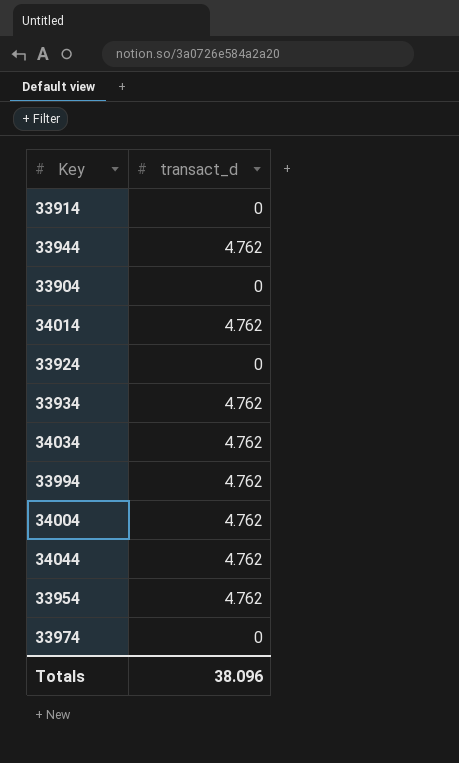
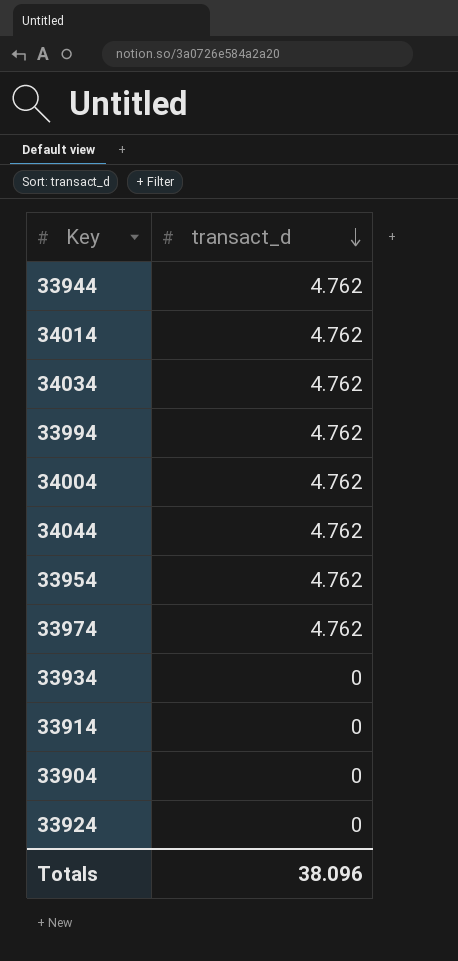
row order: none -> transact_d descending
33974 | transact_d: 0 -> 4.762
33934 | transact_d: 4.762 -> 0

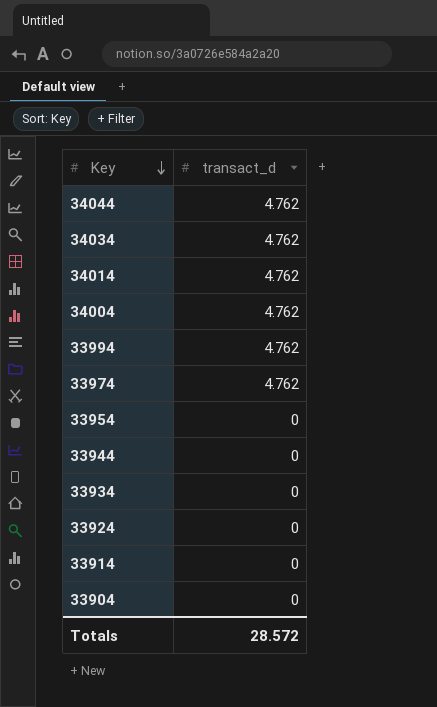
row order: transact_d descending -> Key descending
33954 | transact_d: 4.762 -> 0
33944 | transact_d: 4.762 -> 0
Totals | transact_d: 38.096 -> 28.572

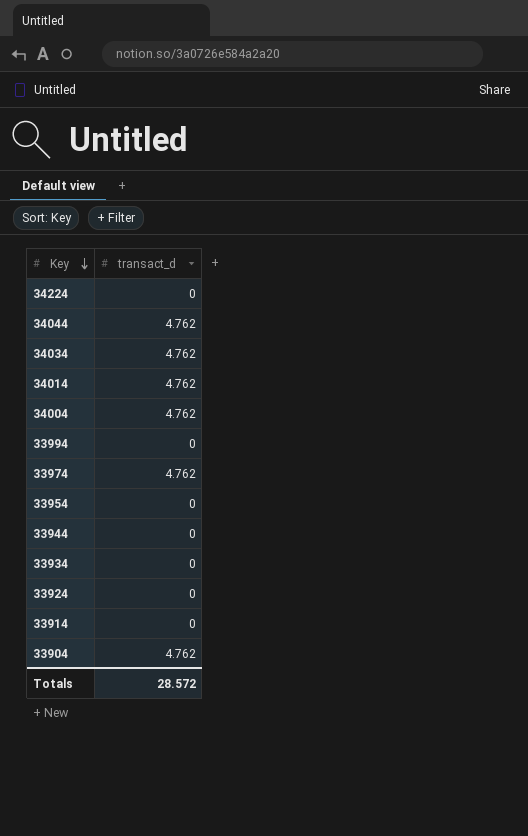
row 34224: none -> 0
33994 | transact_d: 4.762 -> 0
33904 | transact_d: 0 -> 4.762

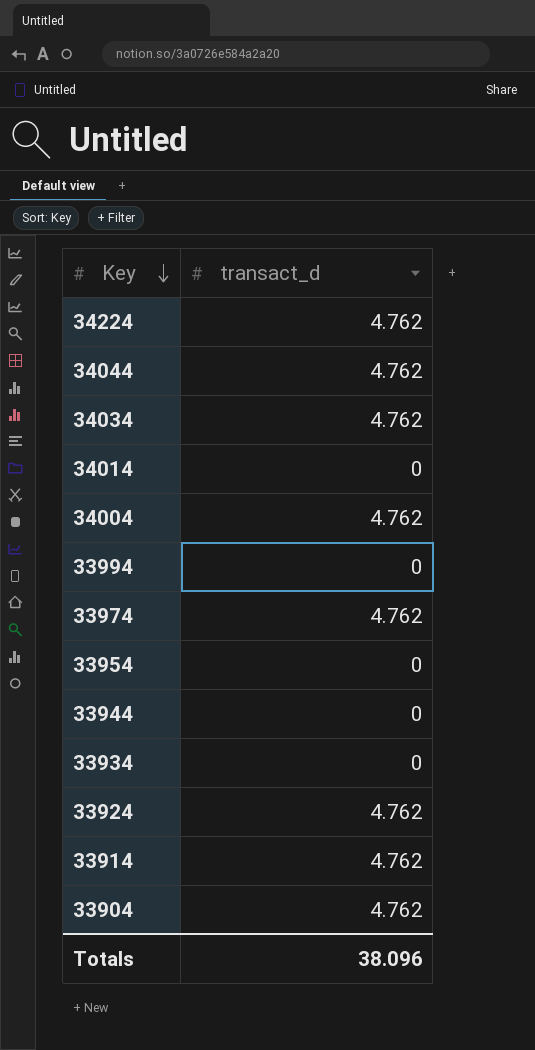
34224 | transact_d: 0 -> 4.762
34014 | transact_d: 4.762 -> 0
33924 | transact_d: 0 -> 4.762
33914 | transact_d: 0 -> 4.762
Totals | transact_d: 28.572 -> 38.096

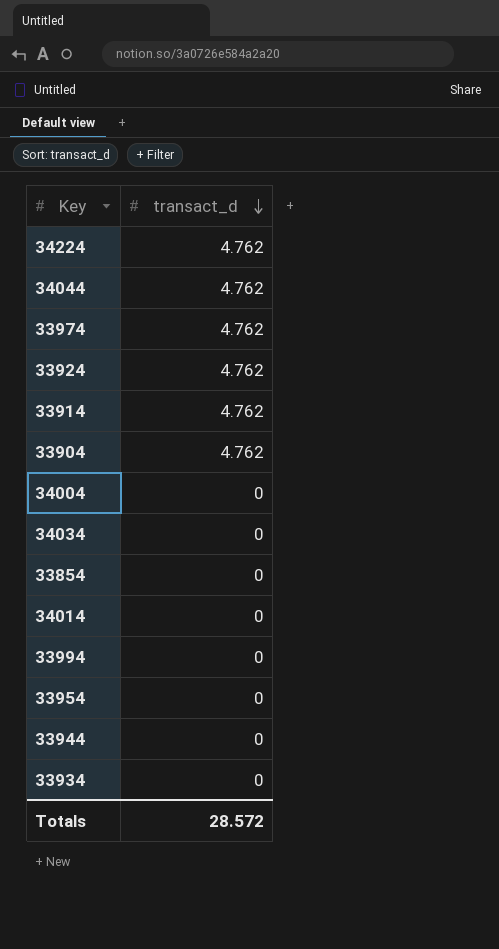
row order: Key descending -> transact_d descending
34004 | transact_d: 4.762 -> 0
34034 | transact_d: 4.762 -> 0
row 33854: none -> 0
Totals | transact_d: 38.096 -> 28.572

